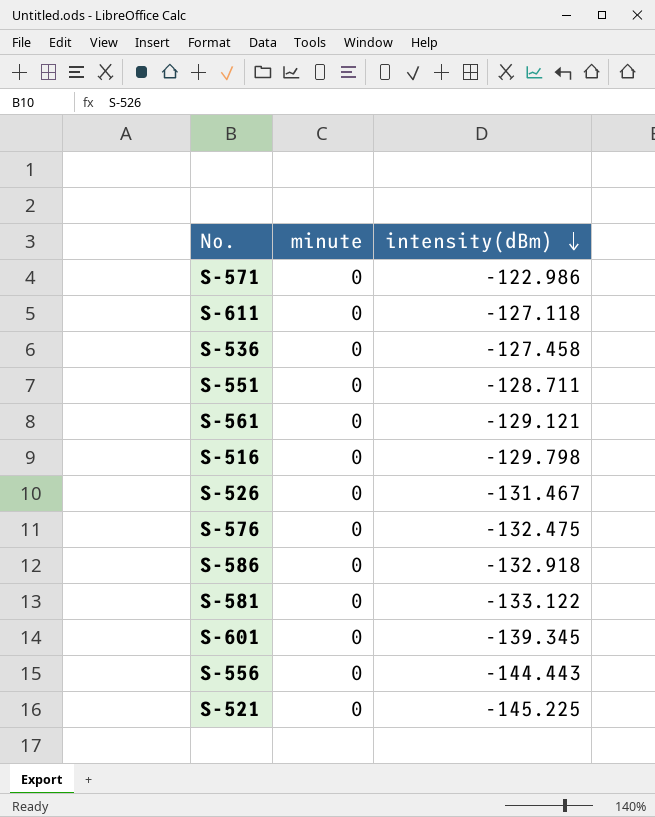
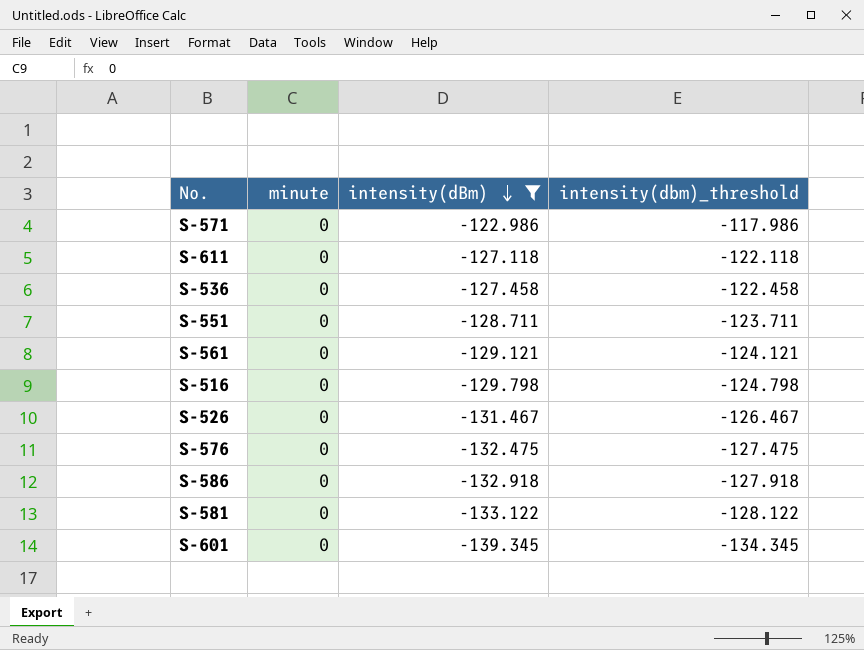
filter: none -> intensity(dBm) >= -139.345
column intensity(dbm)_threshold | formula: none -> [intensity(dBm)] + 5

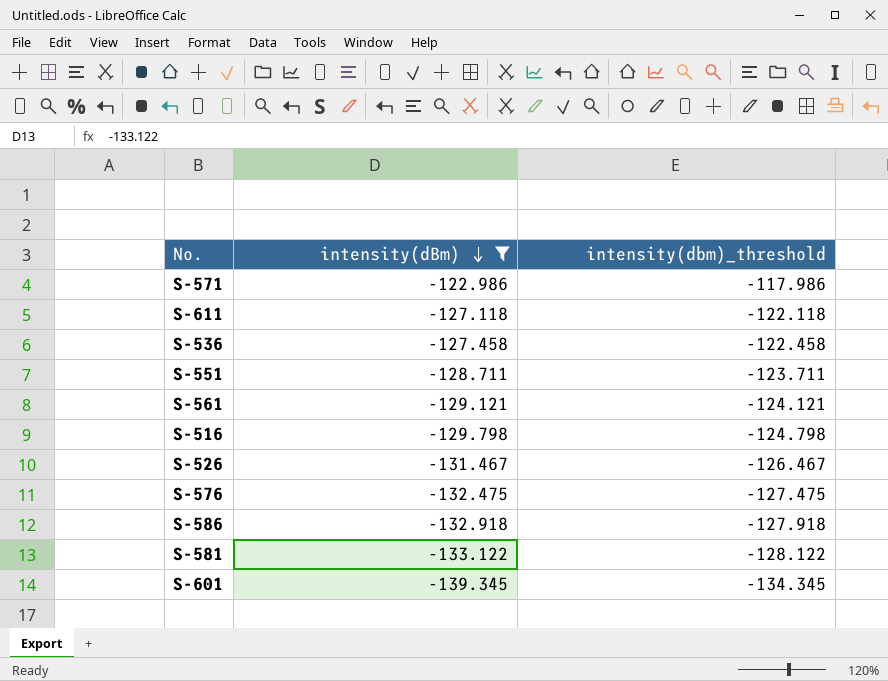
column minute | position: 2 -> none

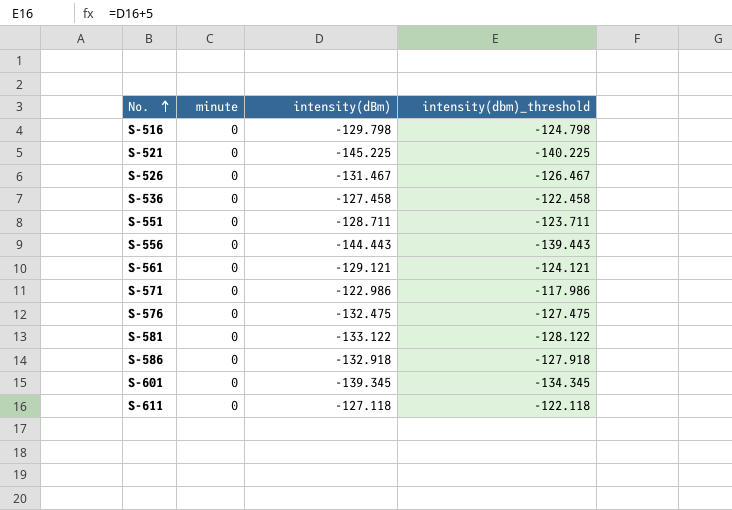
filter: intensity(dBm) >= -139.345 -> none
row order: intensity(dBm) descending -> No. ascending
column minute | position: none -> 2

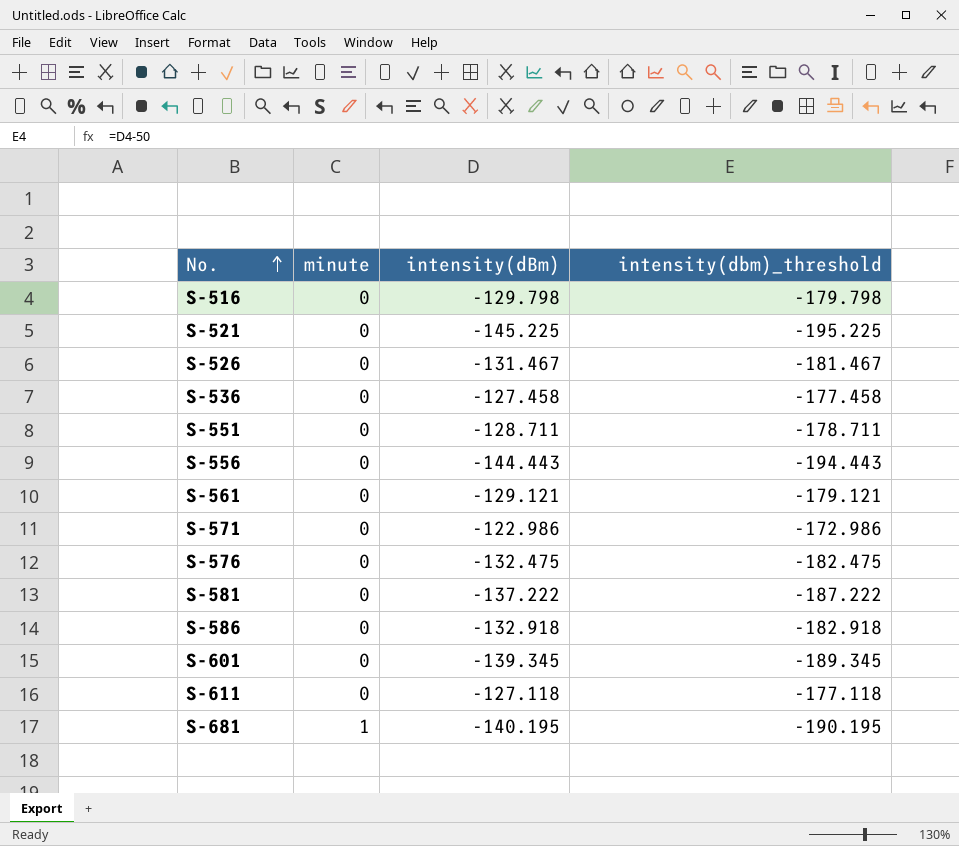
column intensity(dbm)_threshold | formula: [intensity(dBm)] + 5 -> [intensity(dBm)] - 50
S-581 | intensity(dBm): -133.122 -> -137.222
row S-681: none -> 1 | -140.195 | -190.195

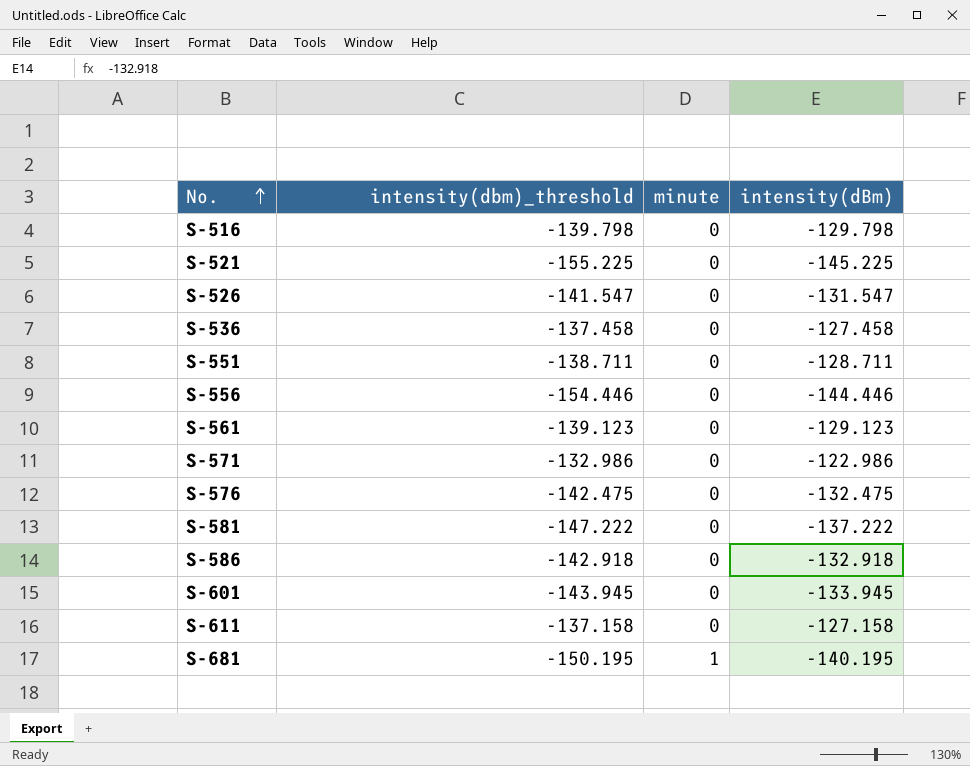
column intensity(dbm)_threshold | formula: [intensity(dBm)] - 50 -> [intensity(dBm)] - 10
column intensity(dbm)_threshold | position: 4 -> 2
S-526 | intensity(dBm): -131.467 -> -131.547
S-556 | intensity(dBm): -144.443 -> -144.446
S-561 | intensity(dBm): -129.121 -> -129.123
S-601 | intensity(dBm): -139.345 -> -133.945
S-611 | intensity(dBm): -127.118 -> -127.158

